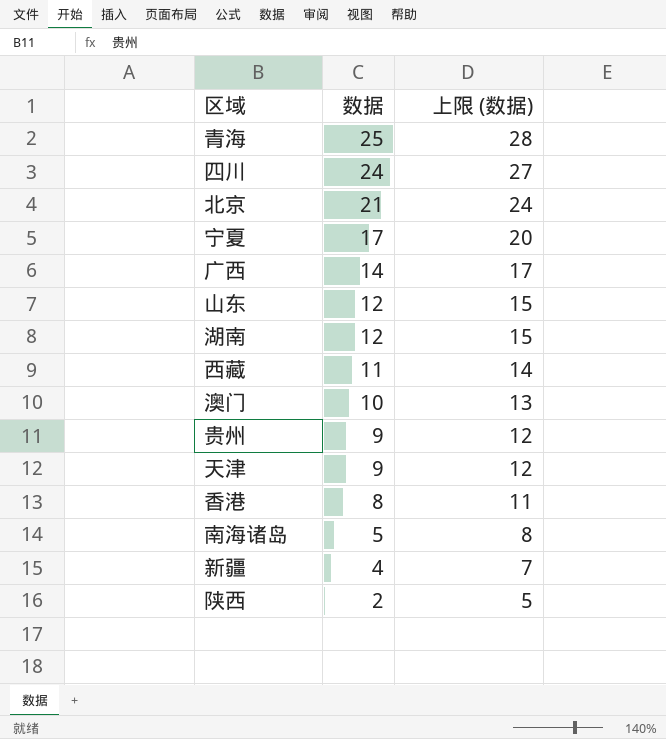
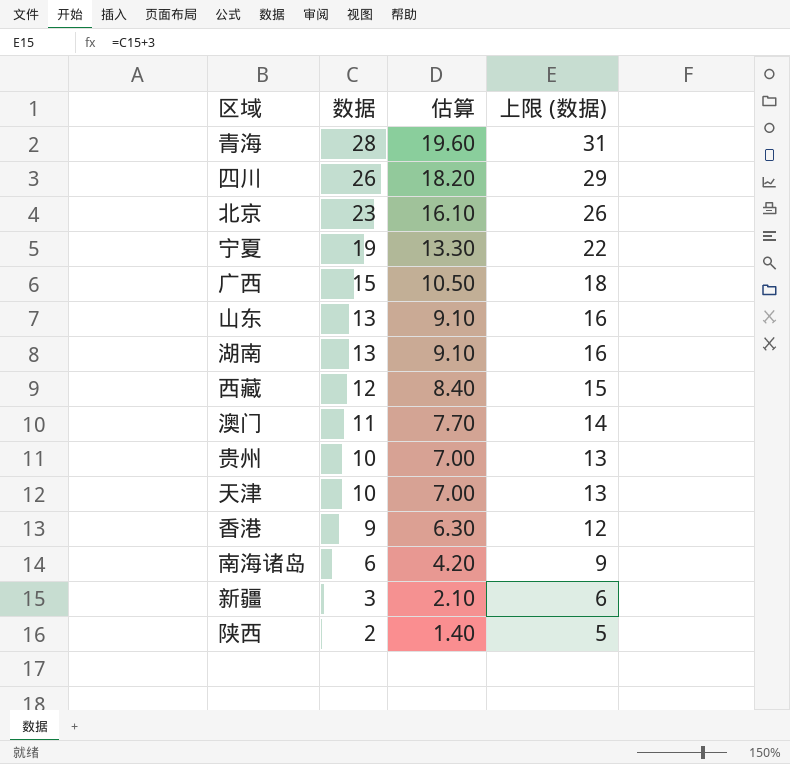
column 估算 | formula: none -> [数据] * 0.7
青海 | 数据: 25 -> 28
青海 | 上限 (数据): 28 -> 31
四川 | 数据: 24 -> 26
四川 | 上限 (数据): 27 -> 29
北京 | 数据: 21 -> 23
北京 | 上限 (数据): 24 -> 26
宁夏 | 数据: 17 -> 19
宁夏 | 上限 (数据): 20 -> 22
广西 | 数据: 14 -> 15
广西 | 上限 (数据): 17 -> 18
山东 | 数据: 12 -> 13
山东 | 上限 (数据): 15 -> 16
湖南 | 数据: 12 -> 13
湖南 | 上限 (数据): 15 -> 16
西藏 | 数据: 11 -> 12
西藏 | 上限 (数据): 14 -> 15
澳门 | 数据: 10 -> 11
澳门 | 上限 (数据): 13 -> 14
贵州 | 数据: 9 -> 10
贵州 | 上限 (数据): 12 -> 13
天津 | 数据: 9 -> 10
天津 | 上限 (数据): 12 -> 13
香港 | 数据: 8 -> 9
香港 | 上限 (数据): 11 -> 12
南海诸岛 | 数据: 5 -> 6
南海诸岛 | 上限 (数据): 8 -> 9
新疆 | 数据: 4 -> 3
新疆 | 上限 (数据): 7 -> 6

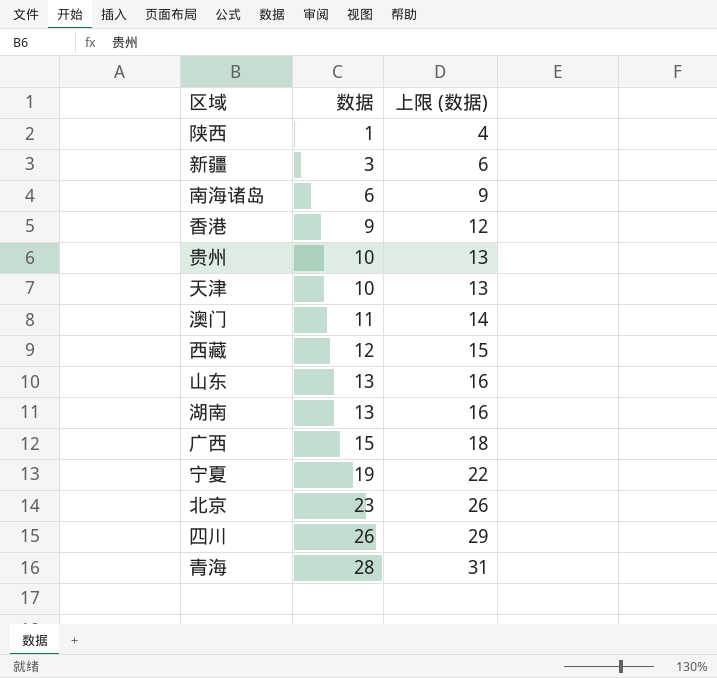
row order: 数据 descending -> 数据 ascending
column 估算 | formula: [数据] * 0.7 -> none
陕西 | 数据: 2 -> 1
陕西 | 上限 (数据): 5 -> 4

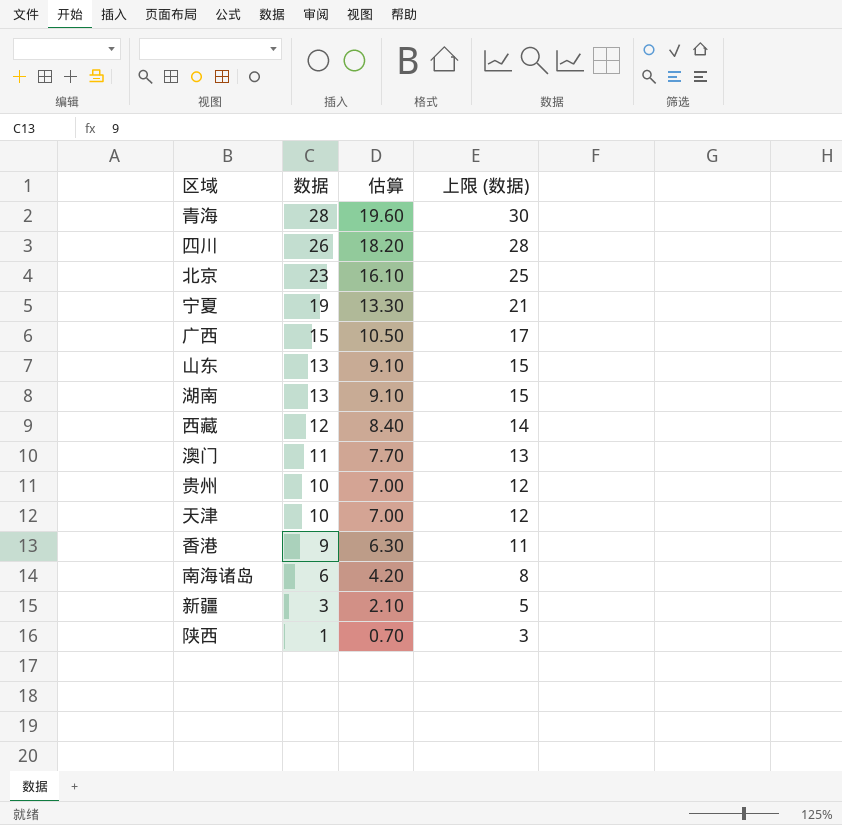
row order: 数据 ascending -> 数据 descending
column 估算 | formula: none -> [数据] * 0.7
column 上限 (数据) | formula: [数据] + 3 -> [数据] + 2

